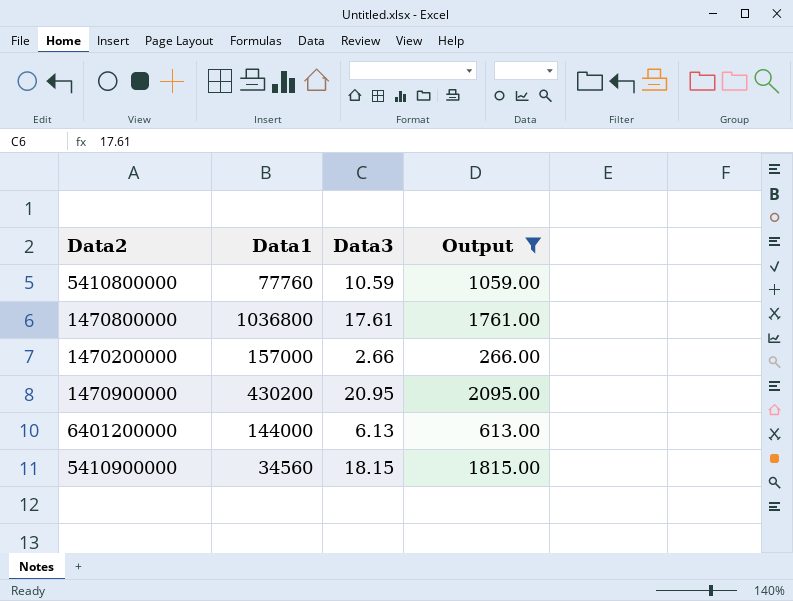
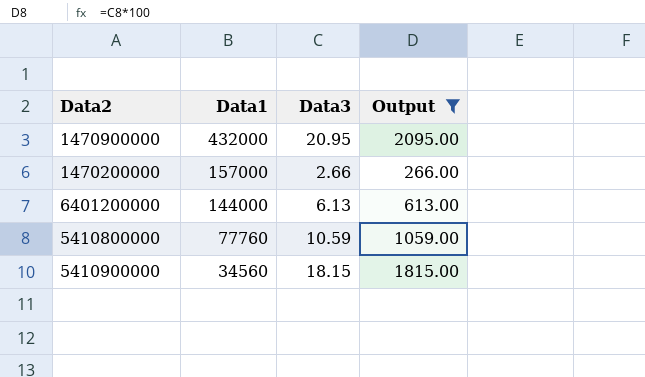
row order: none -> Data1 descending
row 1470800000: 1036800 | 17.61 | 1761.00 -> none
1470900000 | Data1: 430200 -> 432000

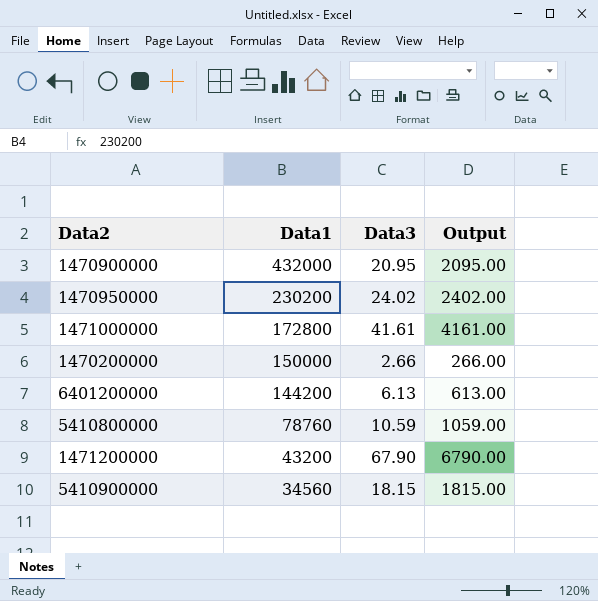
filter: Output <= 2095.00 -> none
1470200000 | Data1: 157000 -> 150000
6401200000 | Data1: 144000 -> 144200
5410800000 | Data1: 77760 -> 78760

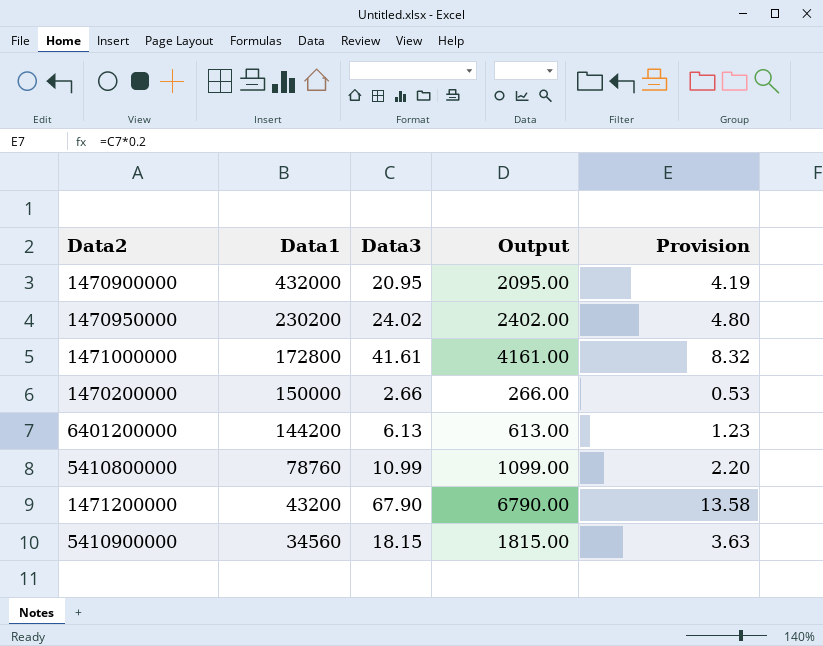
column Provision | formula: none -> [Data3] * 0.2
5410800000 | Data3: 10.59 -> 10.99
5410800000 | Output: 1059.00 -> 1099.00

